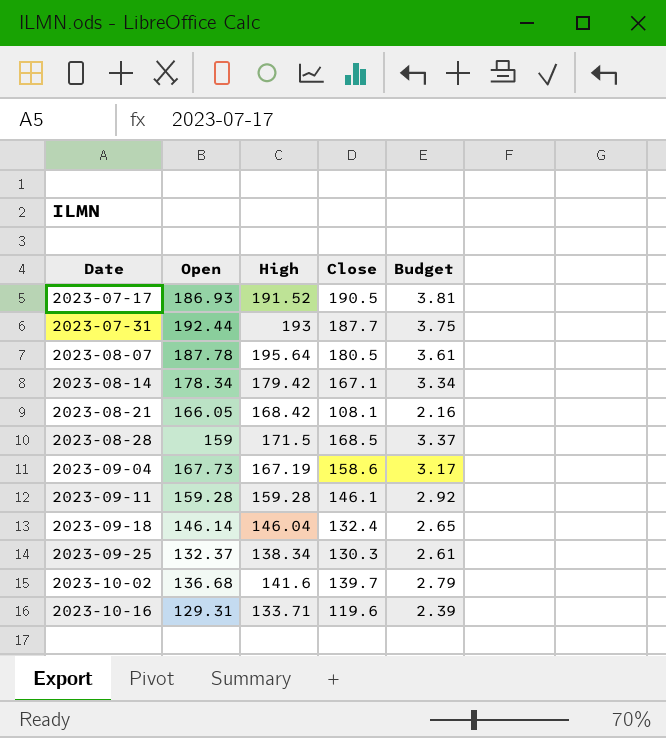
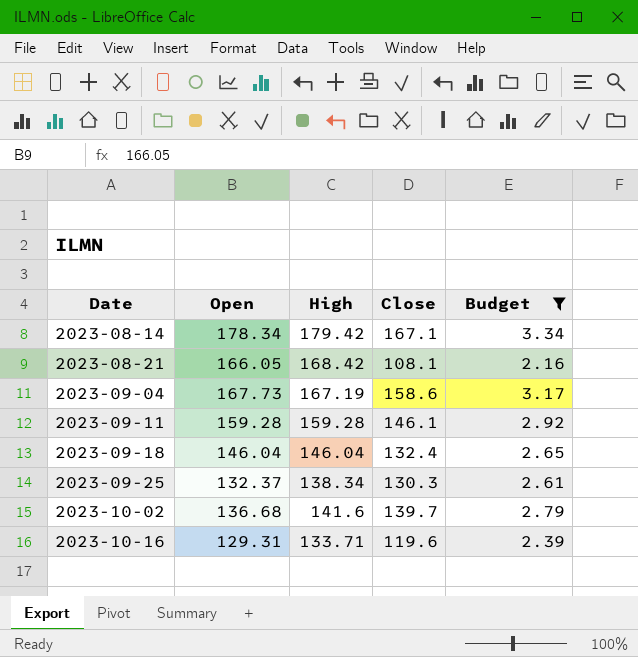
filter: none -> Budget <= 3.34
2023-09-18 | Open: 146.14 -> 146.04

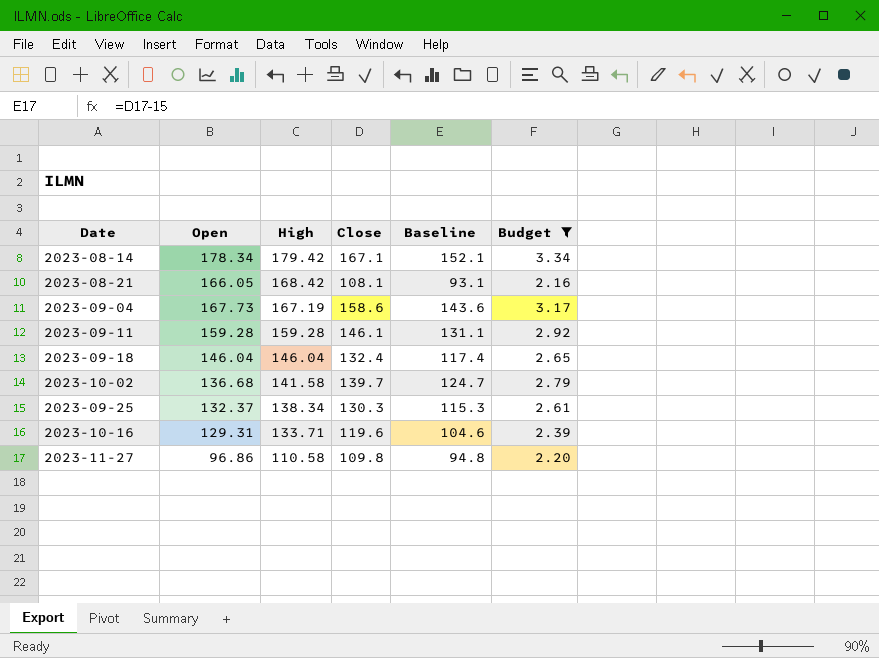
row order: Date ascending -> High descending
column Baseline | formula: none -> [Close] - 15
2023-10-02 | High: 141.6 -> 141.58
row 2023-11-27: none -> 96.86 | 110.58 | 109.8 | 94.8 | 2.20

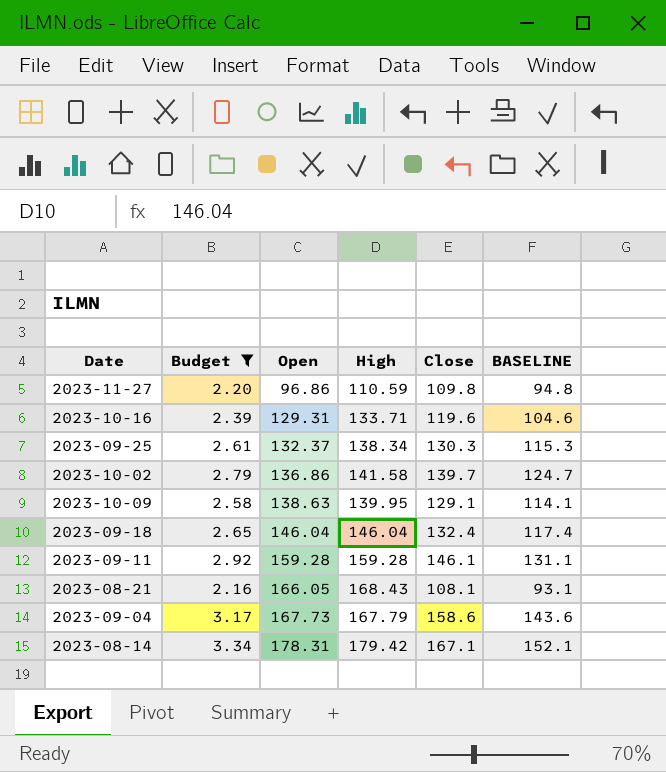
row order: High descending -> Open ascending
column Budget | position: 6 -> 2
column name: Baseline -> BASELINE
2023-11-27 | High: 110.58 -> 110.59
2023-10-02 | Open: 136.68 -> 136.86
row 2023-10-09: none -> 2.58 | 138.63 | 139.95 | 129.1 | 114.1
2023-08-21 | High: 168.42 -> 168.43
2023-09-04 | High: 167.19 -> 167.79
2023-08-14 | Open: 178.34 -> 178.31

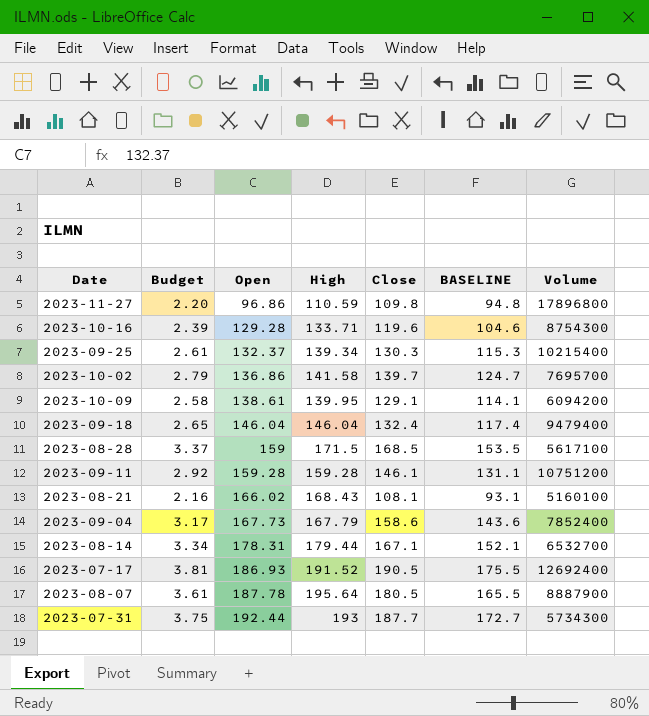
filter: Budget <= 3.34 -> none
column Volume | position: none -> 7
2023-10-16 | Open: 129.31 -> 129.28
2023-09-25 | High: 138.34 -> 139.34
2023-10-09 | Open: 138.63 -> 138.61
2023-08-21 | Open: 166.05 -> 166.02
2023-08-14 | High: 179.42 -> 179.44

